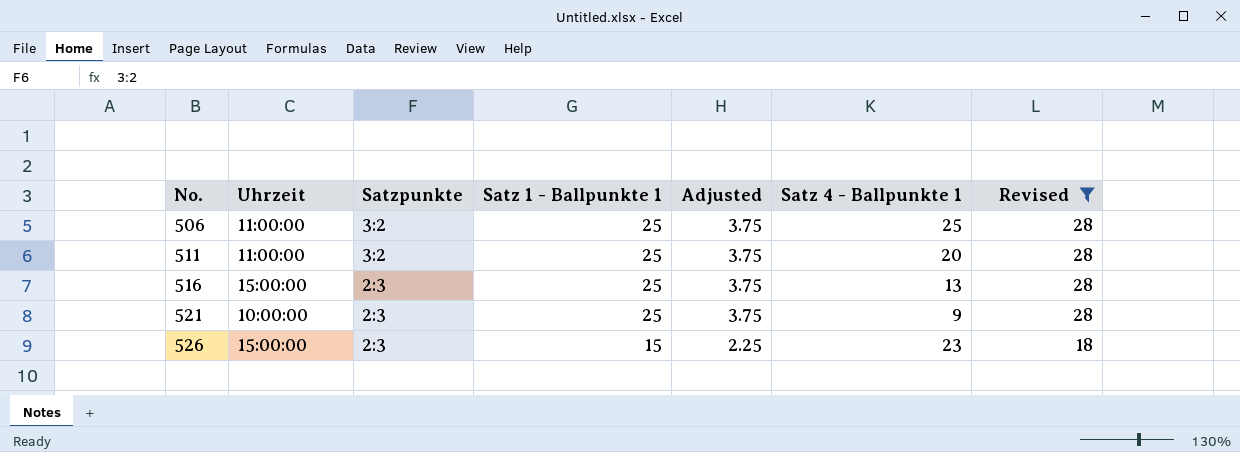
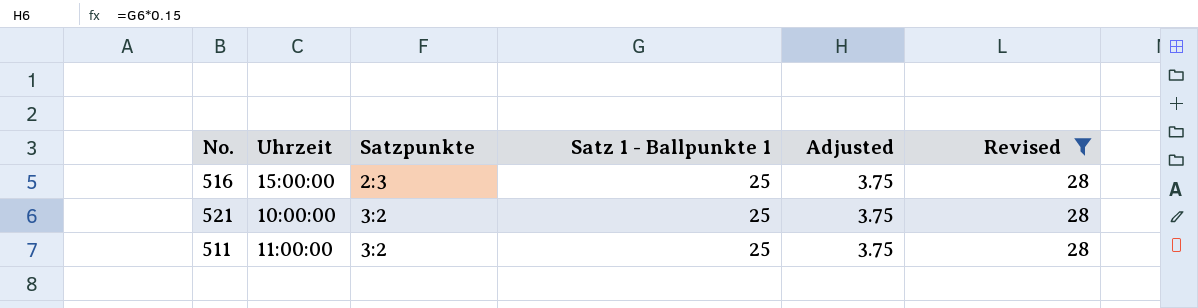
row order: No. ascending -> Satzpunkte ascending
column Satz 4 - Ballpunkte 1 | position: 6 -> none
row 506: 11:00:00 | 3:2 | 25 | 3.75 | 25 | 28 -> none
row 526: 15:00:00 | 2:3 | 15 | 2.25 | 23 | 18 -> none
521 | Satzpunkte: 2:3 -> 3:2

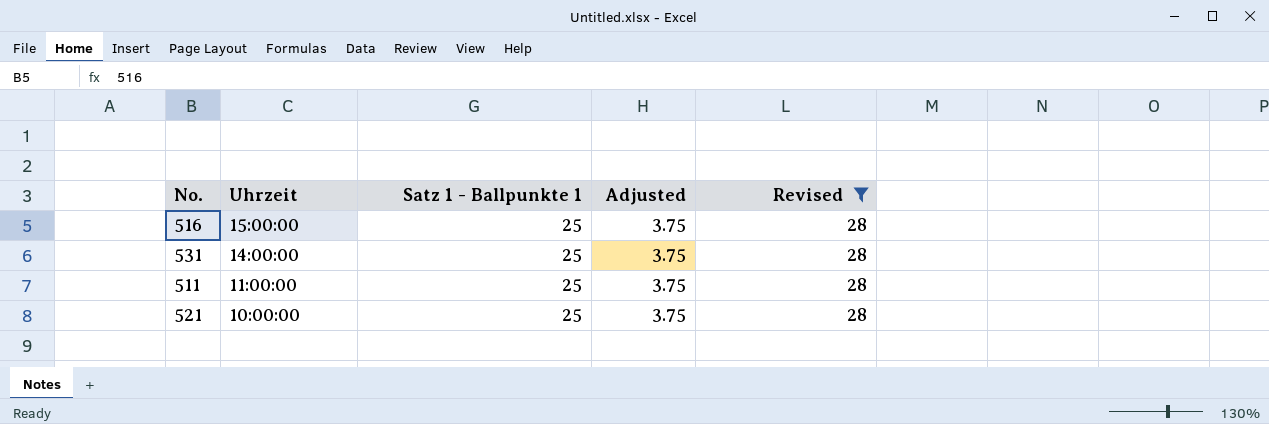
row order: Satzpunkte ascending -> Uhrzeit descending
column Satzpunkte | position: 3 -> none
row 531: none -> 14:00:00 | 25 | 3.75 | 28

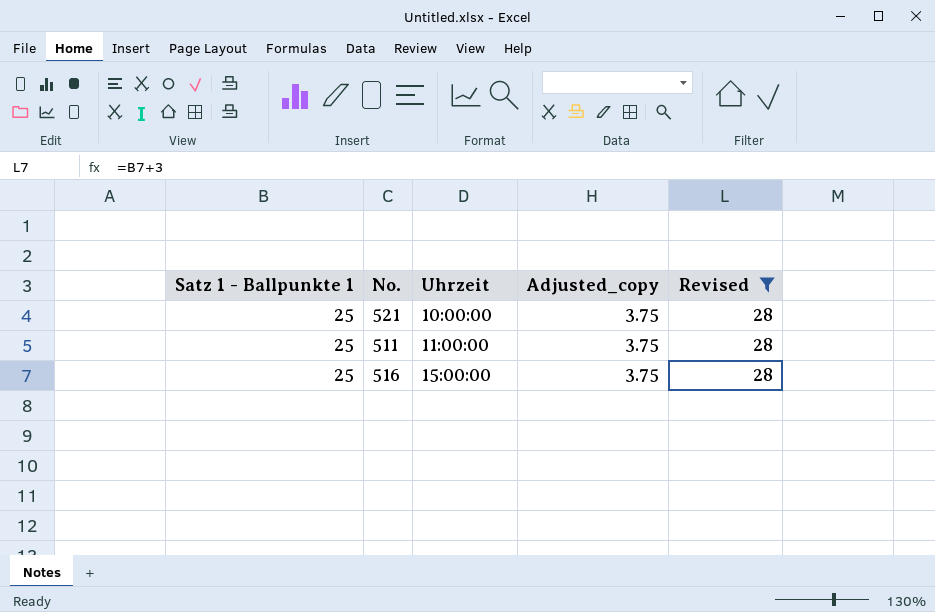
row order: Uhrzeit descending -> Uhrzeit ascending
column Satz 1 - Ballpunkte 1 | position: 3 -> 1
column name: Adjusted -> Adjusted_copy
row 531: 14:00:00 | 25 | 3.75 | 28 -> none

